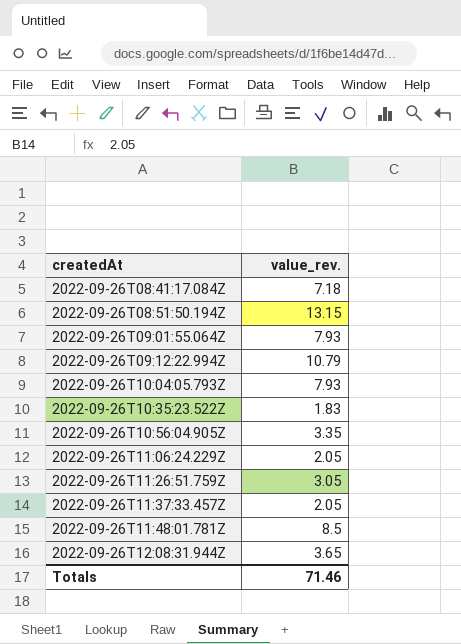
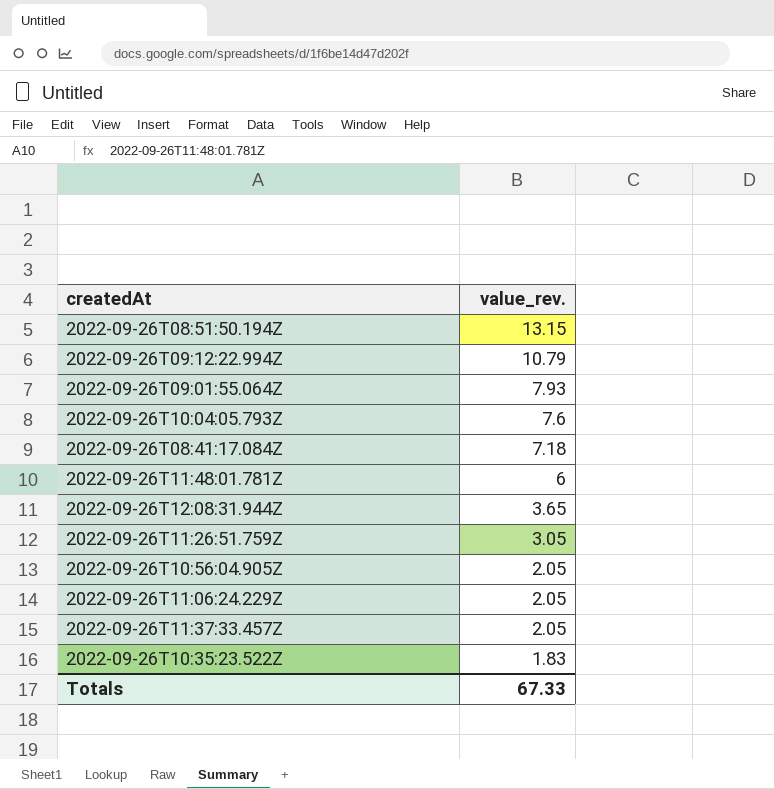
row order: createdAt ascending -> value_rev. descending
2022-09-26T10:04:05.793Z | value_rev.: 7.93 -> 7.6
2022-09-26T11:48:01.781Z | value_rev.: 8.5 -> 6
2022-09-26T10:56:04.905Z | value_rev.: 3.35 -> 2.05
Totals | value_rev.: 71.46 -> 67.33

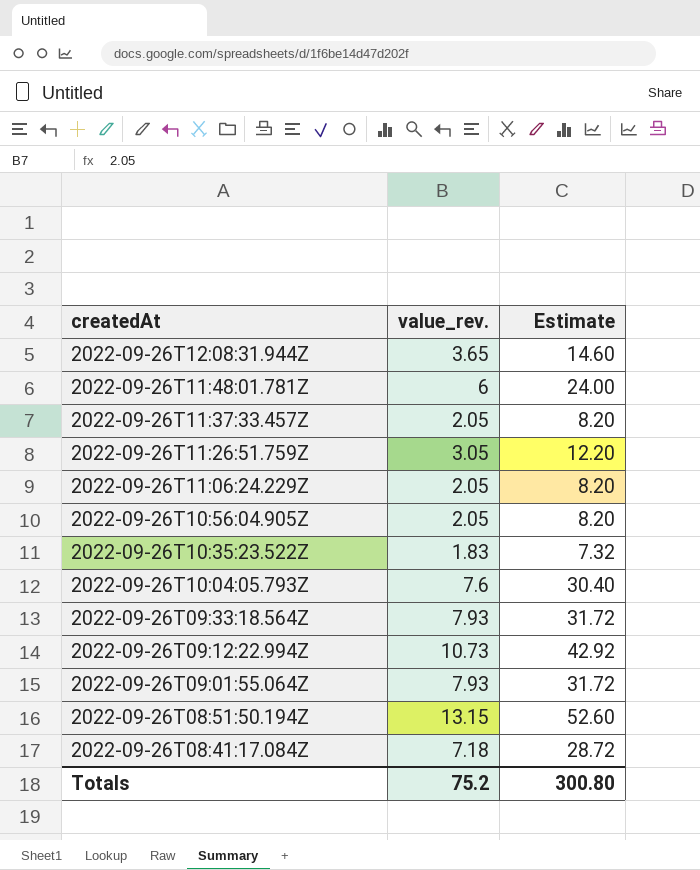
row order: value_rev. descending -> createdAt descending
column Estimate | formula: none -> [value_rev.] * 4
row 2022-09-26T09:33:18.564Z: none -> 7.93 | 31.72
2022-09-26T09:12:22.994Z | value_rev.: 10.79 -> 10.73
Totals | value_rev.: 67.33 -> 75.2

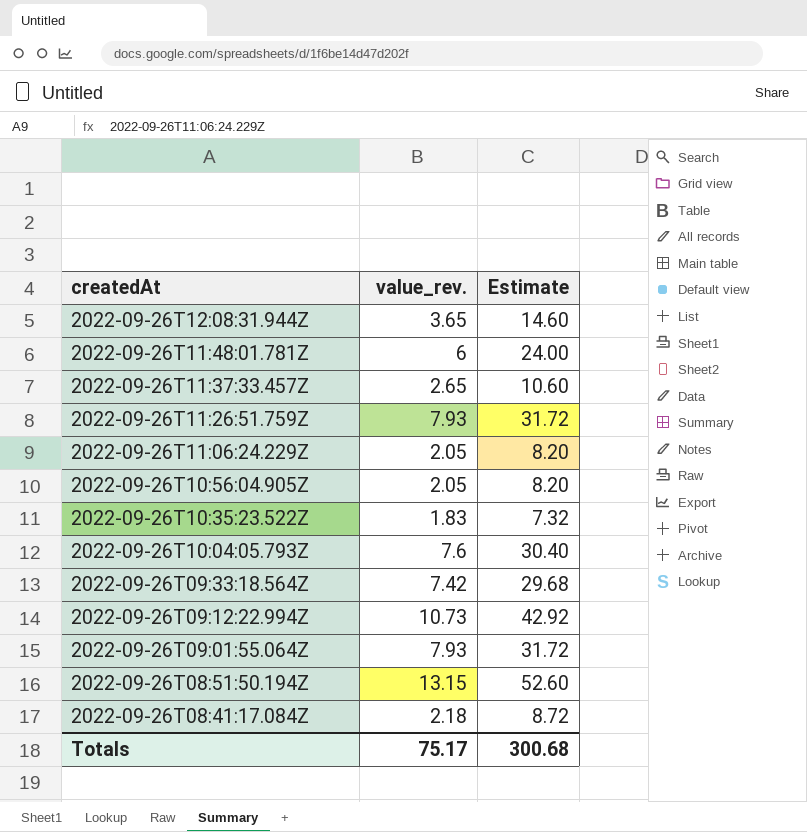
2022-09-26T11:37:33.457Z | value_rev.: 2.05 -> 2.65
2022-09-26T11:37:33.457Z | Estimate: 8.20 -> 10.60
2022-09-26T11:26:51.759Z | value_rev.: 3.05 -> 7.93
2022-09-26T11:26:51.759Z | Estimate: 12.20 -> 31.72
2022-09-26T09:33:18.564Z | value_rev.: 7.93 -> 7.42
2022-09-26T09:33:18.564Z | Estimate: 31.72 -> 29.68
2022-09-26T08:41:17.084Z | value_rev.: 7.18 -> 2.18
2022-09-26T08:41:17.084Z | Estimate: 28.72 -> 8.72
Totals | value_rev.: 75.2 -> 75.17
Totals | Estimate: 300.80 -> 300.68

